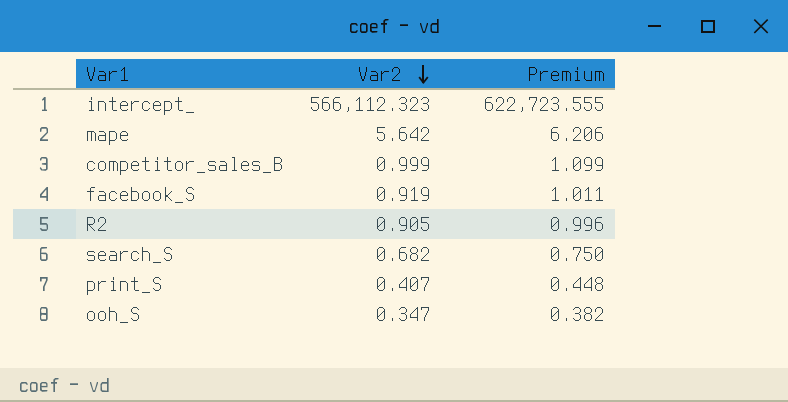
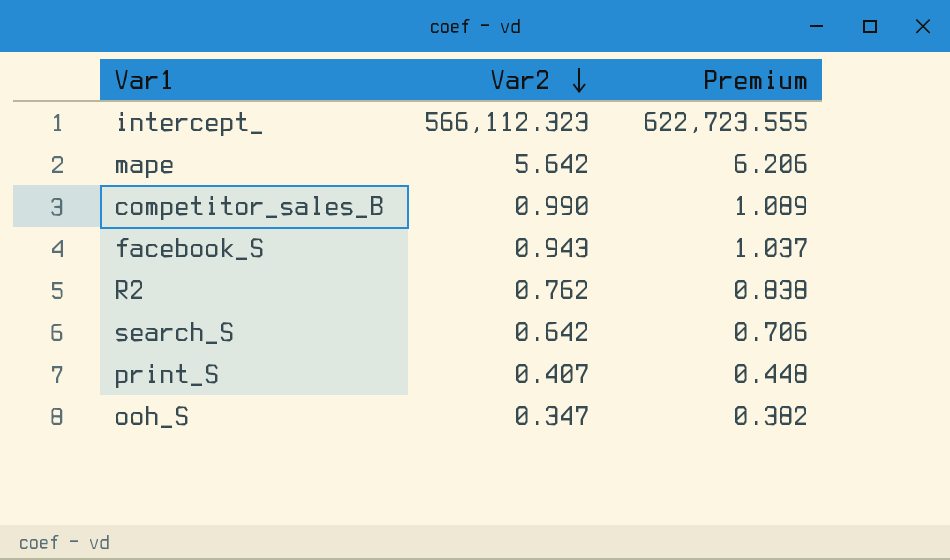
competitor_sales_B | Var2: 0.999 -> 0.990
competitor_sales_B | Premium: 1.099 -> 1.089
facebook_S | Var2: 0.919 -> 0.943
facebook_S | Premium: 1.011 -> 1.037
R2 | Var2: 0.905 -> 0.762
R2 | Premium: 0.996 -> 0.838
search_S | Var2: 0.682 -> 0.642
search_S | Premium: 0.750 -> 0.706

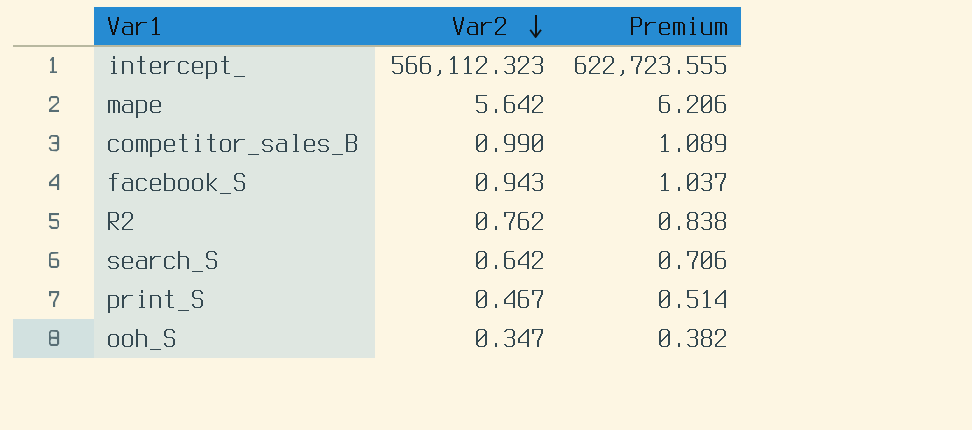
print_S | Var2: 0.407 -> 0.467
print_S | Premium: 0.448 -> 0.514

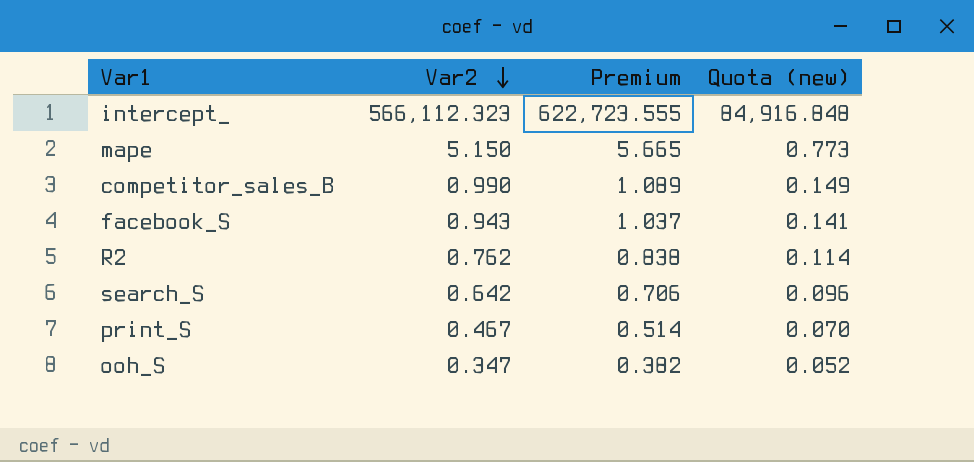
column Quota (new) | formula: none -> [Var2] * 0.15
mape | Var2: 5.642 -> 5.150
mape | Premium: 6.206 -> 5.665

